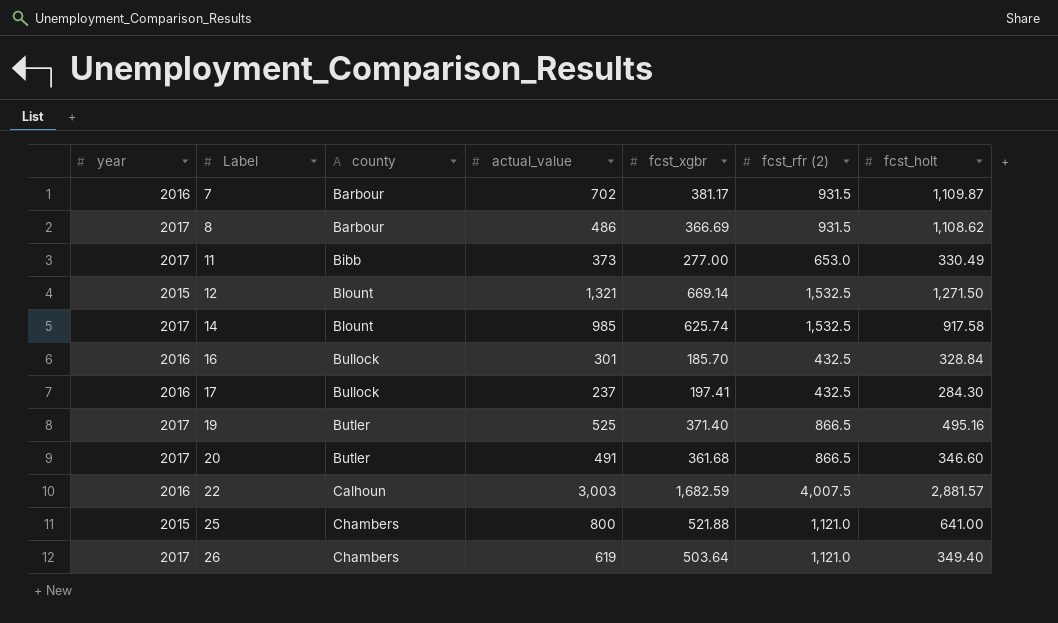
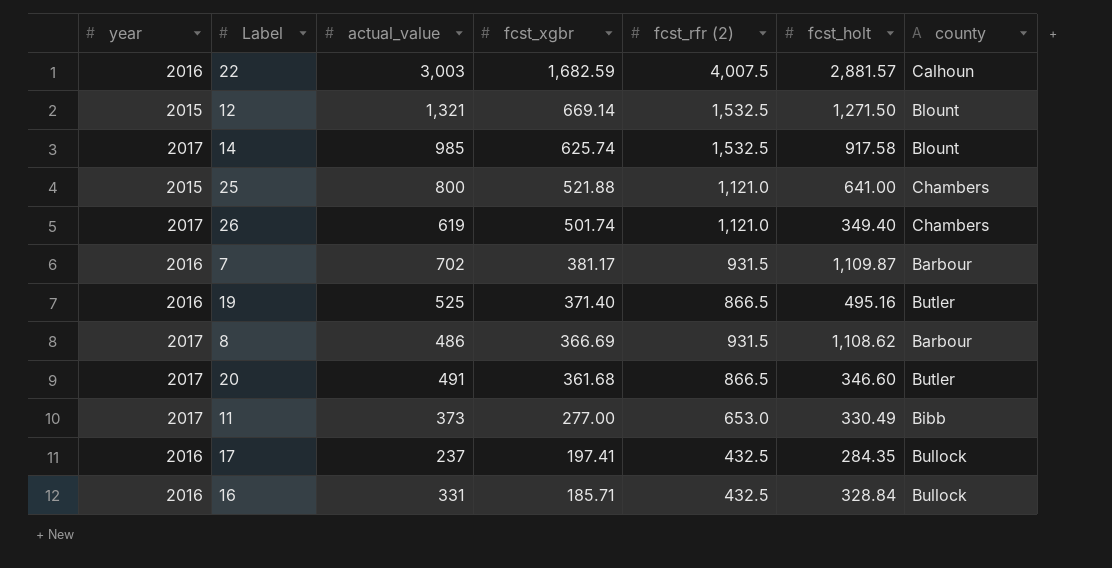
row order: Label ascending -> fcst_xgbr descending
column county | position: 3 -> 7
26 | fcst_xgbr: 503.64 -> 501.74
19 | year: 2017 -> 2016
17 | fcst_holt: 284.30 -> 284.35
16 | actual_value: 301 -> 331
16 | fcst_xgbr: 185.70 -> 185.71

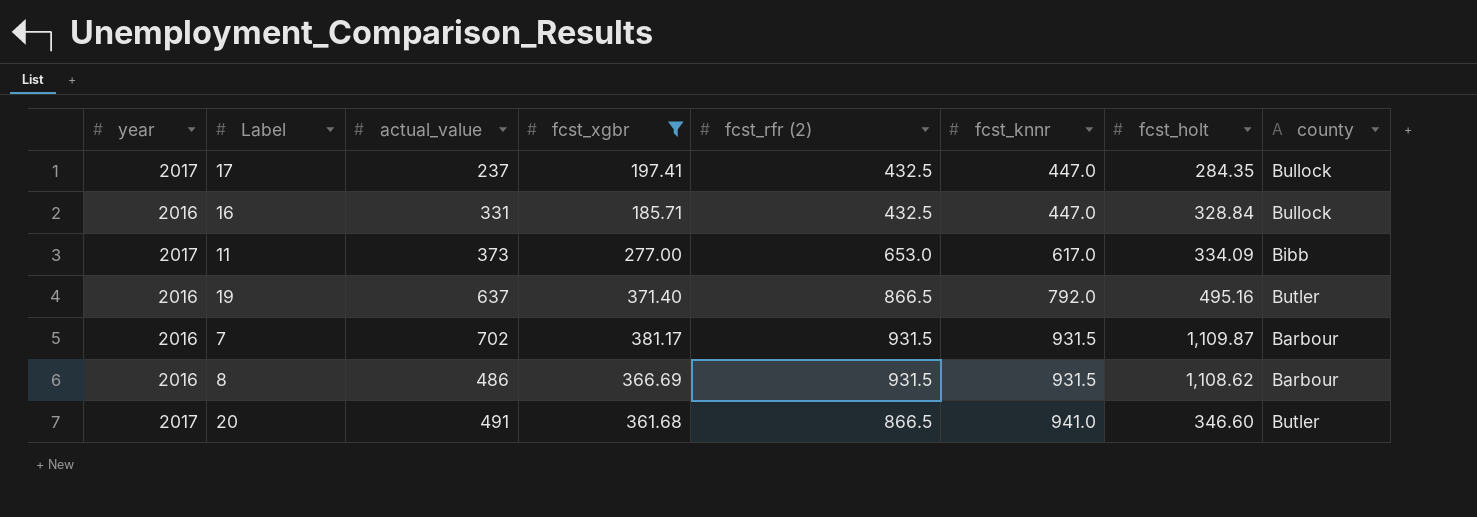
filter: none -> fcst_xgbr <= 381.17
row order: fcst_xgbr descending -> fcst_knnr ascending
column fcst_knnr | position: none -> 6
17 | year: 2016 -> 2017
11 | fcst_holt: 330.49 -> 334.09
19 | actual_value: 525 -> 637
8 | year: 2017 -> 2016

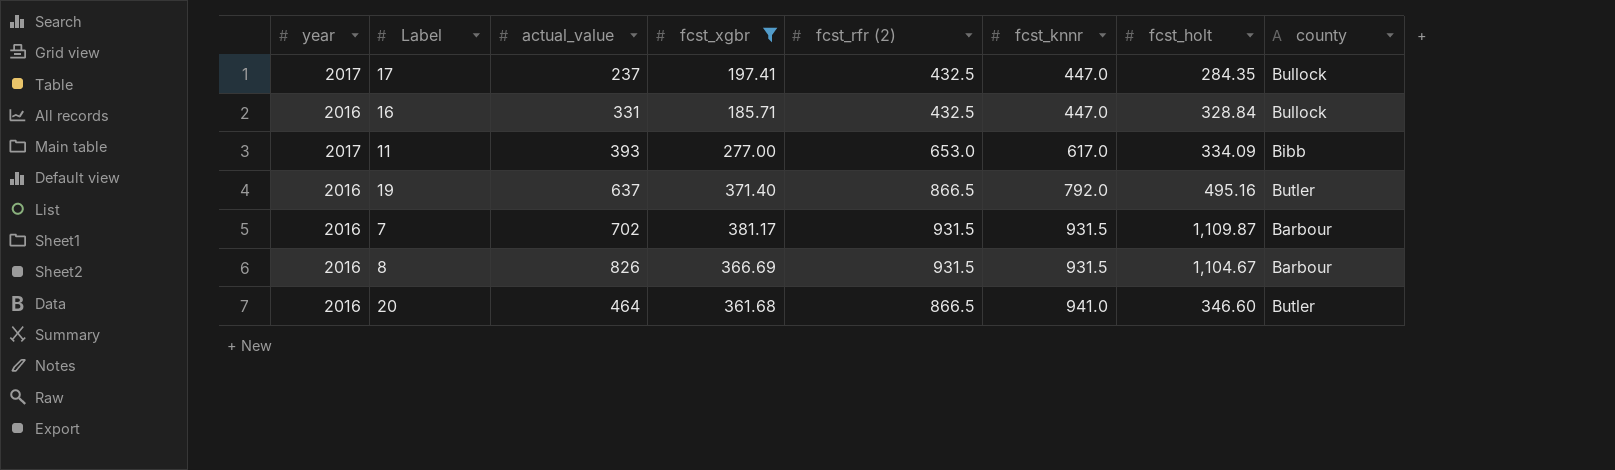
11 | actual_value: 373 -> 393
8 | actual_value: 486 -> 826
8 | fcst_holt: 1,108.62 -> 1,104.67
20 | year: 2017 -> 2016
20 | actual_value: 491 -> 464

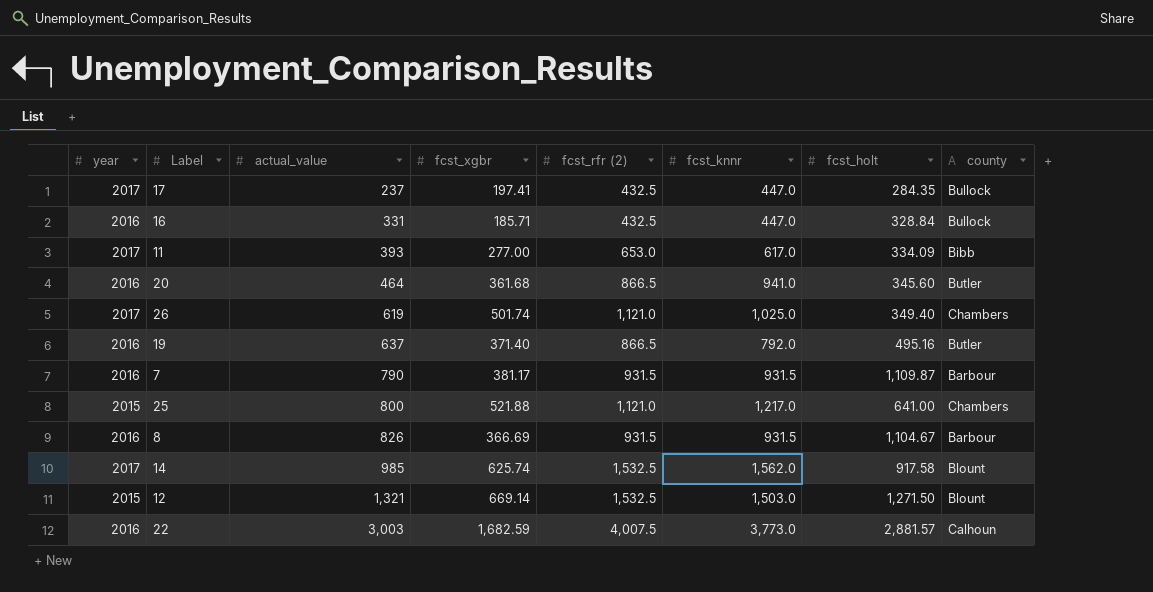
filter: fcst_xgbr <= 381.17 -> none
row order: fcst_knnr ascending -> actual_value ascending
20 | fcst_holt: 346.60 -> 345.60
7 | actual_value: 702 -> 790

